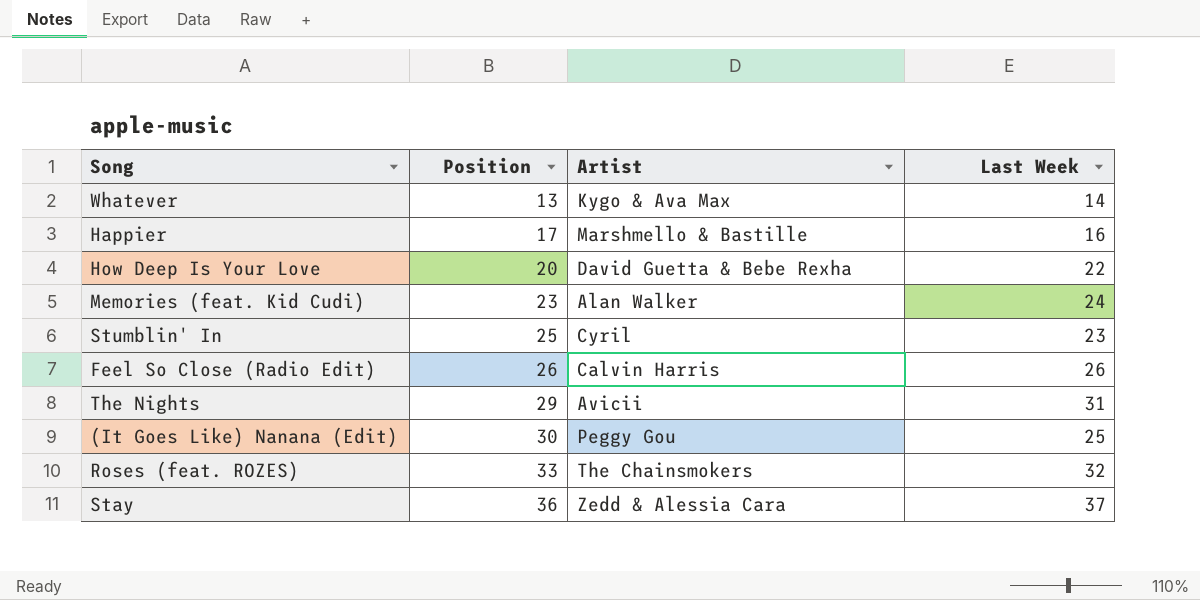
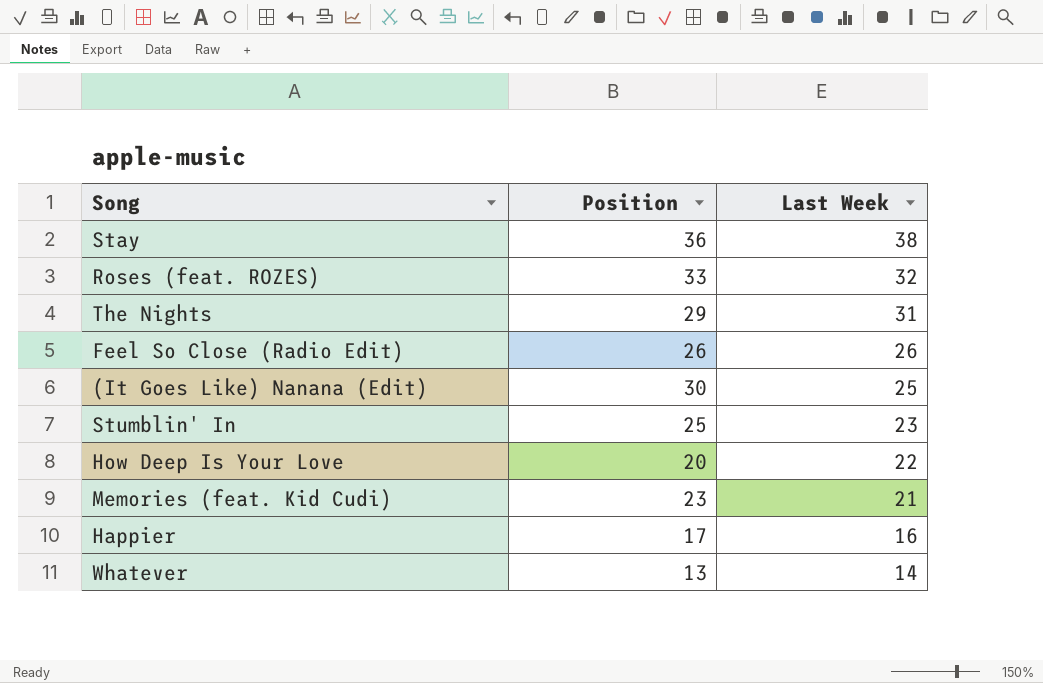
row order: Position ascending -> Last Week descending
column Artist | position: 3 -> none
Stay | Last Week: 37 -> 38
Memories (feat. Kid Cudi) | Last Week: 24 -> 21

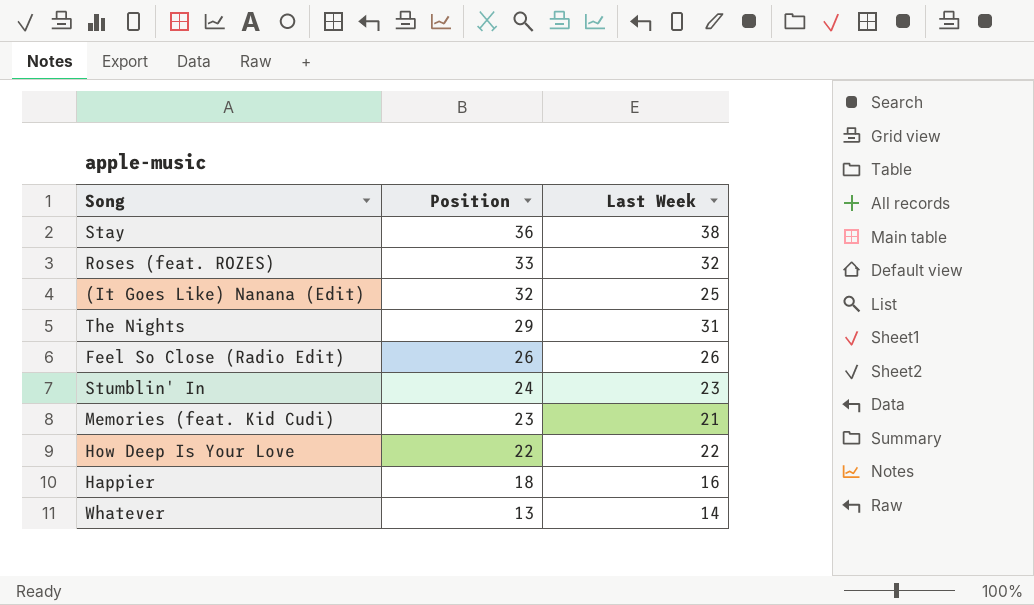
row order: Last Week descending -> Position descending
(It Goes Like) Nanana (Edit) | Position: 30 -> 32
Stumblin' In | Position: 25 -> 24
How Deep Is Your Love | Position: 20 -> 22
Happier | Position: 17 -> 18

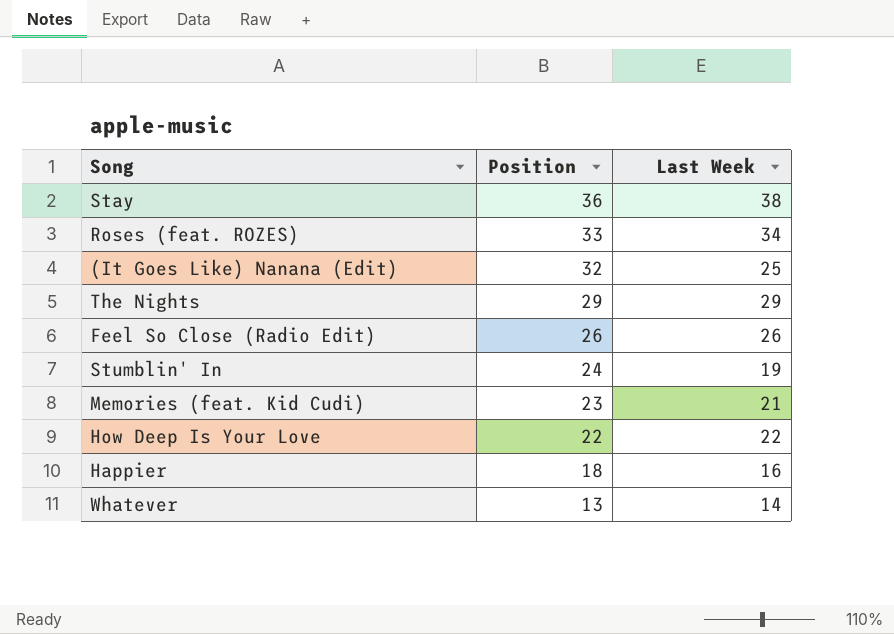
Roses (feat. ROZES) | Last Week: 32 -> 34
The Nights | Last Week: 31 -> 29
Stumblin' In | Last Week: 23 -> 19

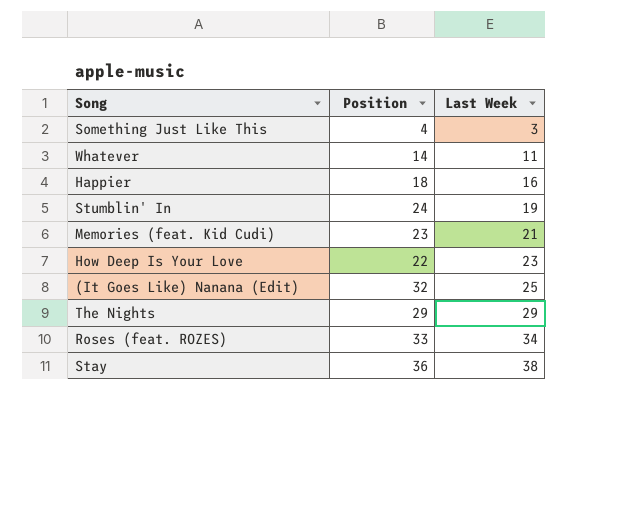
row order: Position descending -> Last Week ascending
row Feel So Close (Radio Edit): 26 | 26 -> none
row Something Just Like This: none -> 4 | 3
Whatever | Position: 13 -> 14
Whatever | Last Week: 14 -> 11
How Deep Is Your Love | Last Week: 22 -> 23

